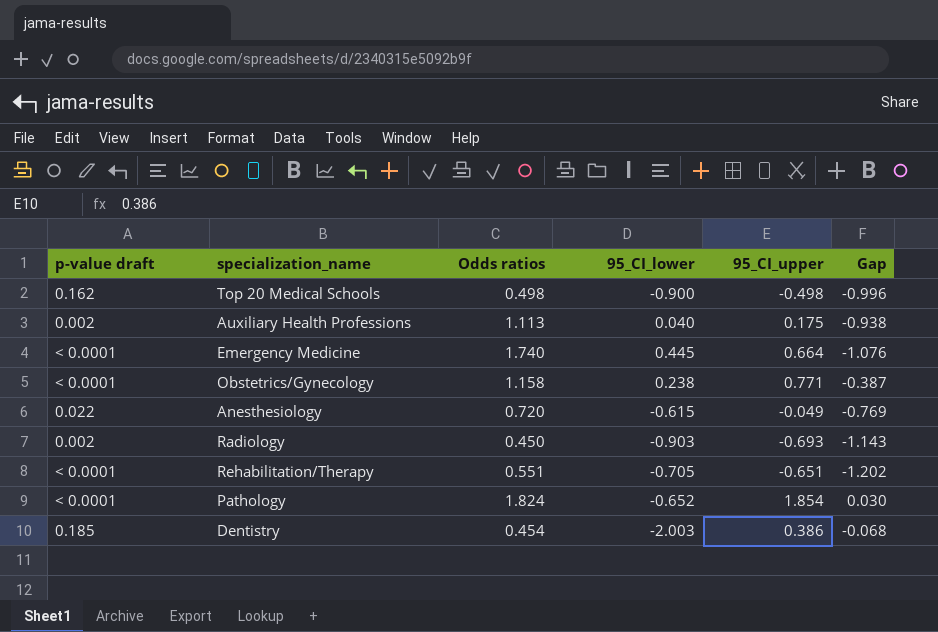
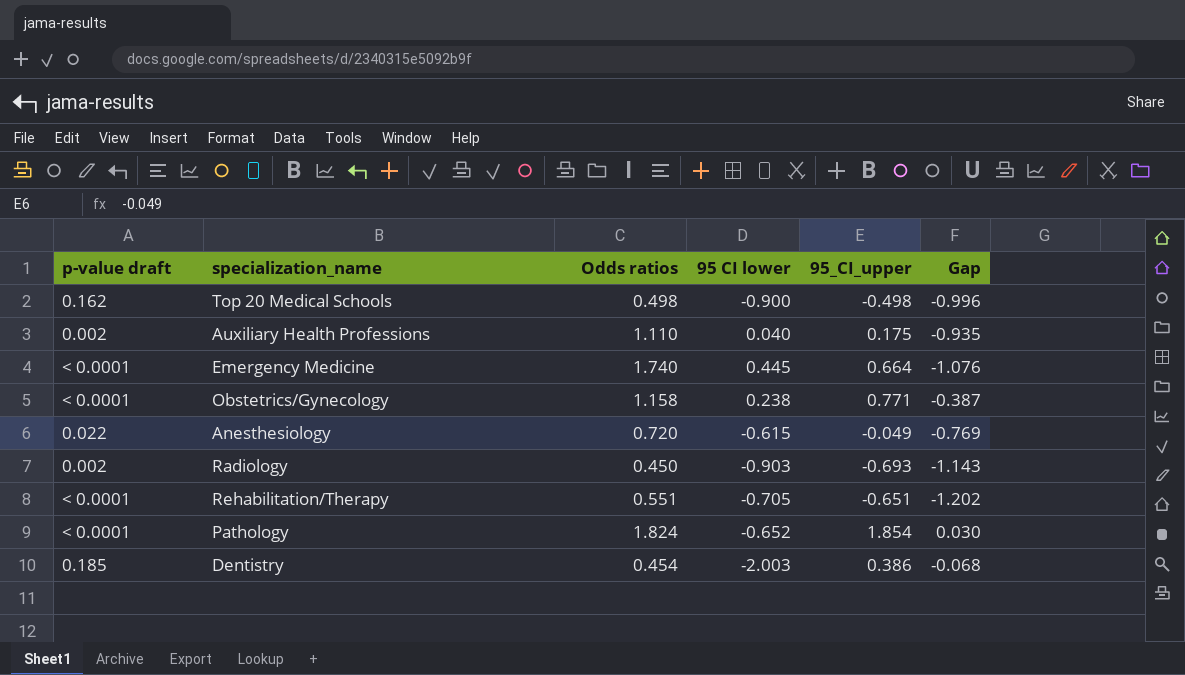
column name: 95_CI_lower -> 95 CI lower
Auxiliary Health Professions | Odds ratios: 1.113 -> 1.110
Auxiliary Health Professions | Gap: -0.938 -> -0.935

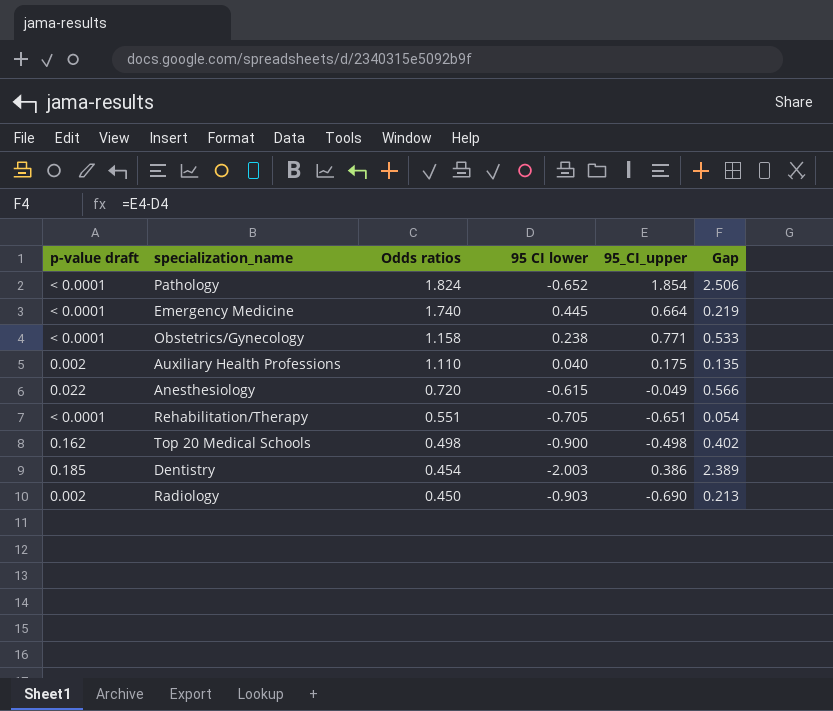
row order: none -> Odds ratios descending
column Gap | formula: [95_CI_upper] - [Odds ratios] -> [95_CI_upper] - [95 CI lower]
Radiology | 95_CI_upper: -0.693 -> -0.690

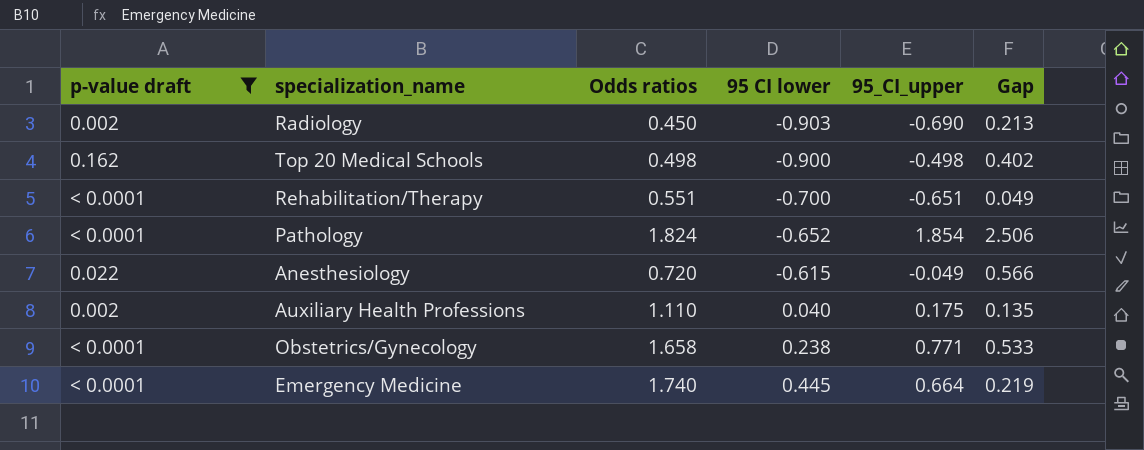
filter: none -> p-value draft != 0.185
row order: Odds ratios descending -> 95 CI lower ascending
Rehabilitation/Therapy | 95 CI lower: -0.705 -> -0.700
Rehabilitation/Therapy | Gap: 0.054 -> 0.049
Obstetrics/Gynecology | Odds ratios: 1.158 -> 1.658

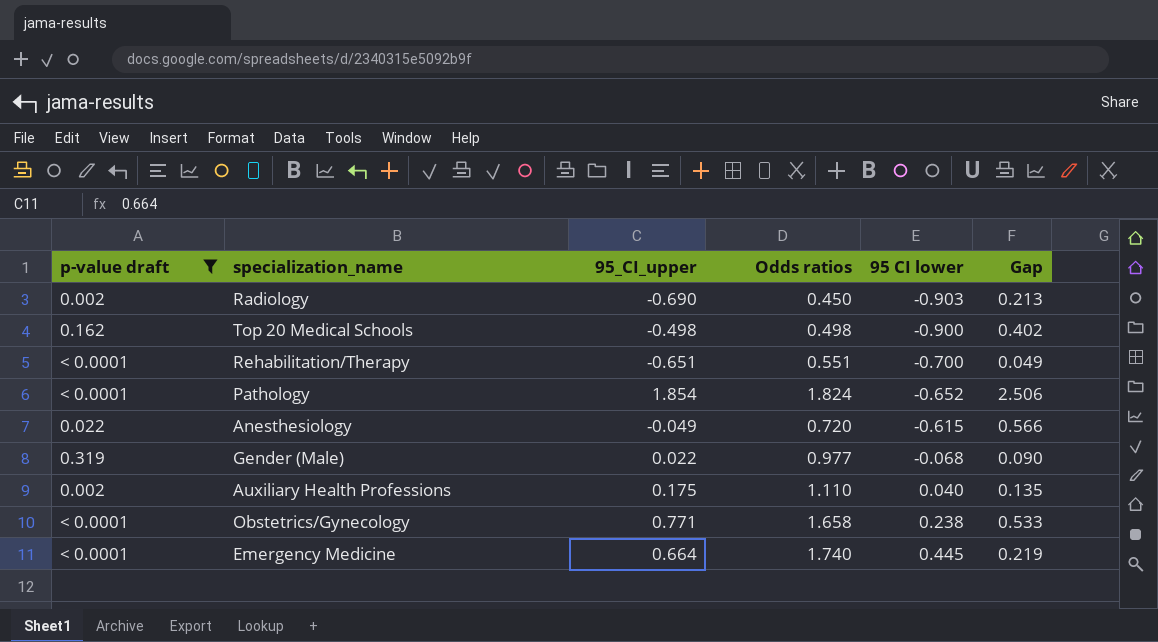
column 95_CI_upper | position: 5 -> 3
row Gender (Male): none -> 0.319 | 0.022 | 0.977 | -0.068 | 0.090

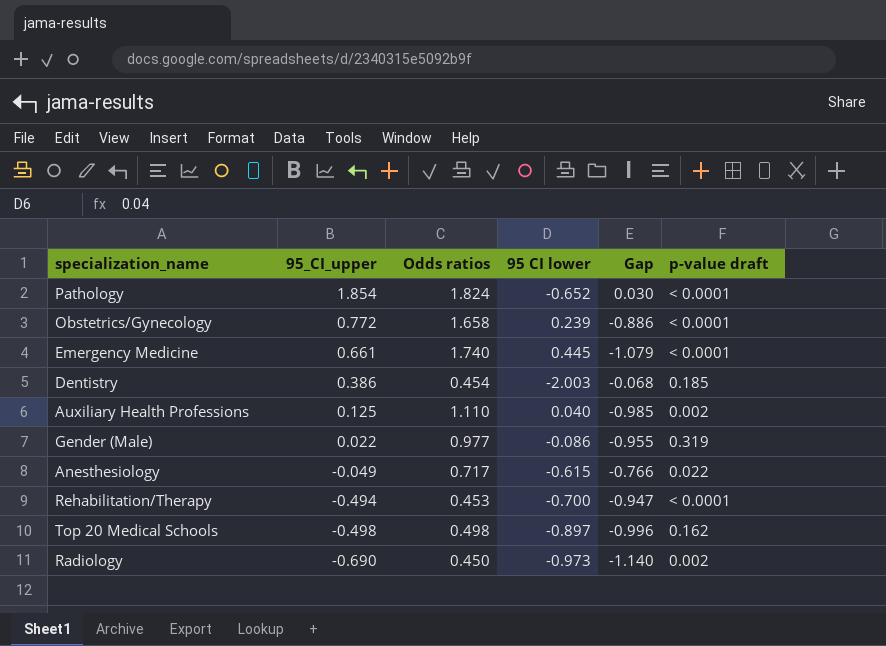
filter: p-value draft != 0.185 -> none
row order: 95 CI lower ascending -> 95_CI_upper descending
column Gap | formula: [95_CI_upper] - [95 CI lower] -> [95_CI_upper] - [Odds ratios]
column p-value draft | position: 1 -> 6
Obstetrics/Gynecology | 95_CI_upper: 0.771 -> 0.772
Obstetrics/Gynecology | 95 CI lower: 0.238 -> 0.239
Emergency Medicine | 95_CI_upper: 0.664 -> 0.661
Auxiliary Health Professions | 95_CI_upper: 0.175 -> 0.125
Gender (Male) | 95 CI lower: -0.068 -> -0.086
Anesthesiology | Odds ratios: 0.720 -> 0.717
Rehabilitation/Therapy | 95_CI_upper: -0.651 -> -0.494
Rehabilitation/Therapy | Odds ratios: 0.551 -> 0.453
Top 20 Medical Schools | 95 CI lower: -0.900 -> -0.897
Radiology | 95 CI lower: -0.903 -> -0.973

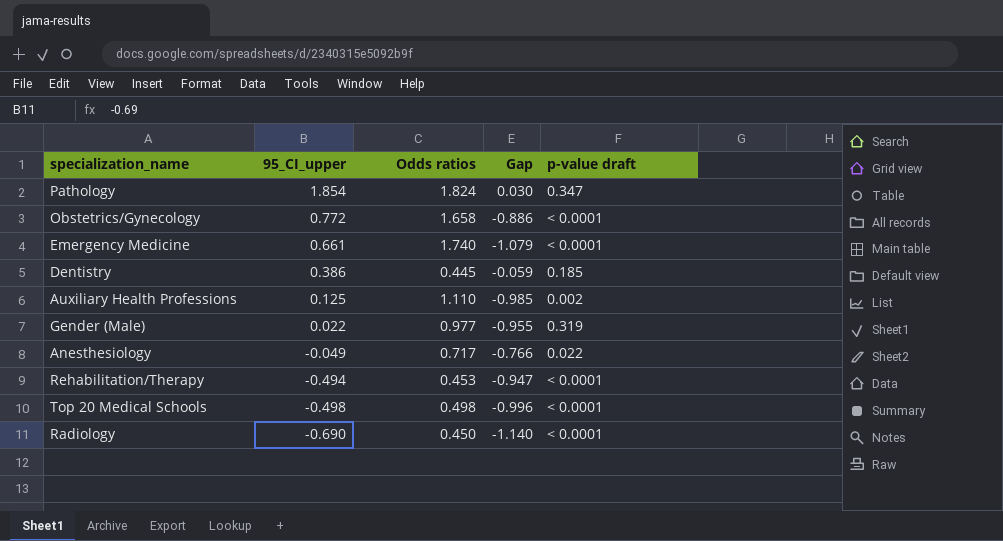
column 95 CI lower | position: 4 -> none
Pathology | p-value draft: < 0.0001 -> 0.347
Dentistry | Odds ratios: 0.454 -> 0.445
Dentistry | Gap: -0.068 -> -0.059
Top 20 Medical Schools | p-value draft: 0.162 -> < 0.0001
Radiology | p-value draft: 0.002 -> < 0.0001

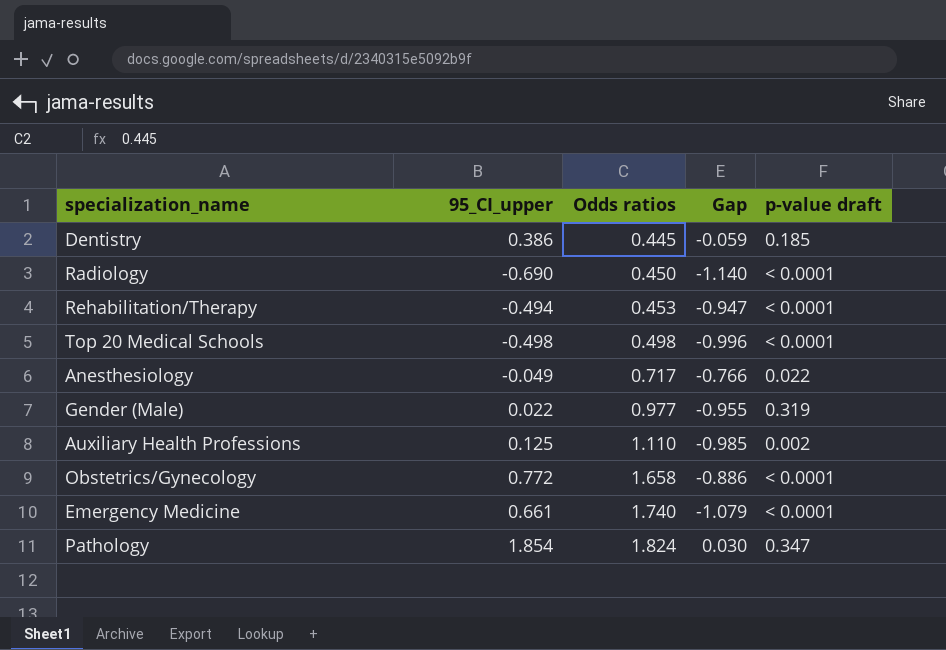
row order: 95_CI_upper descending -> Odds ratios ascending

